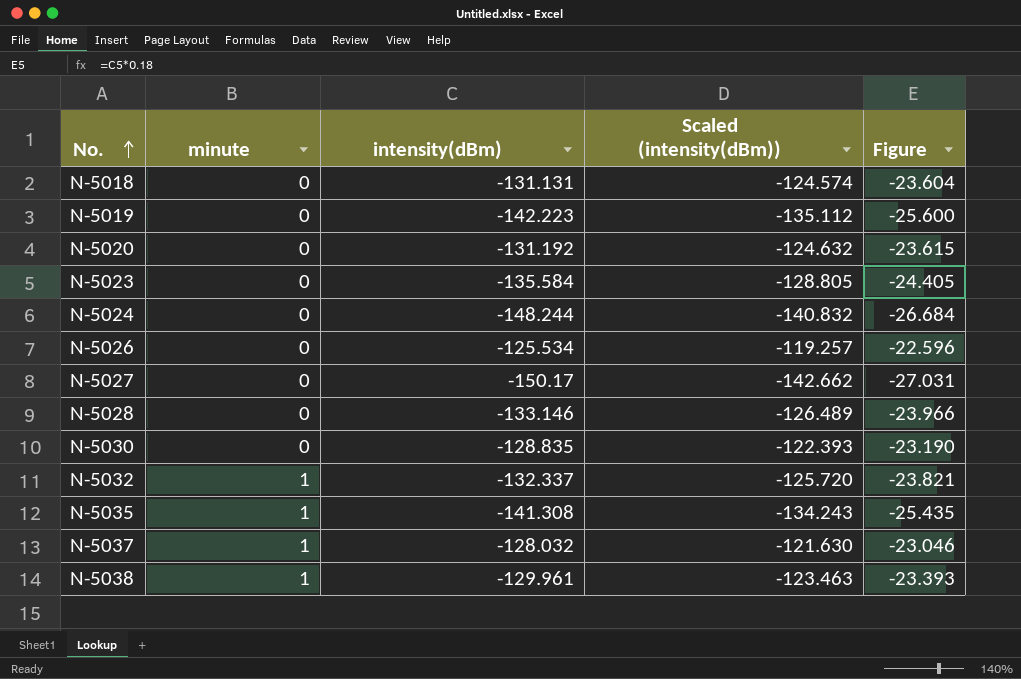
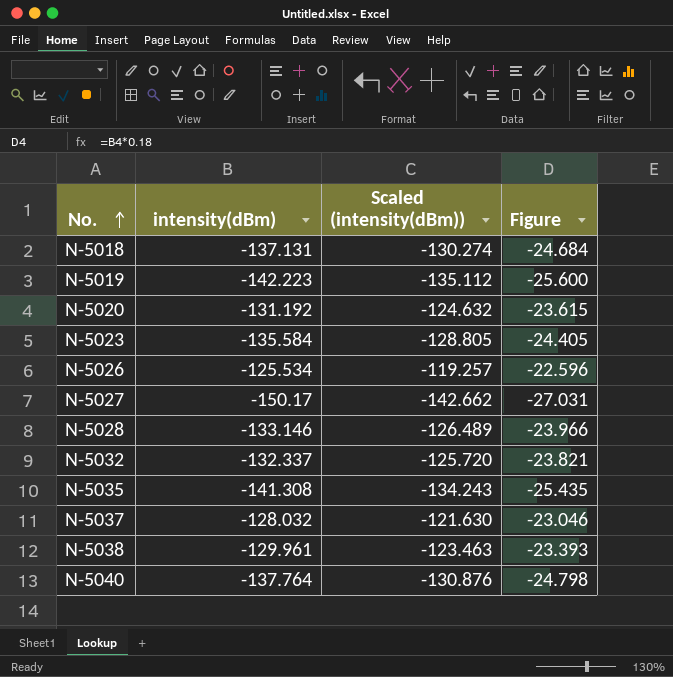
column minute | position: 2 -> none
row N-5024: 0 | -148.244 | -140.832 | -26.684 -> none
row N-5030: 0 | -128.835 | -122.393 | -23.190 -> none
N-5018 | intensity(dBm): -131.131 -> -137.131
N-5018 | Scaled (intensity(dBm)): -124.574 -> -130.274
N-5018 | Figure: -23.604 -> -24.684
row N-5040: none -> -137.764 | -130.876 | -24.798

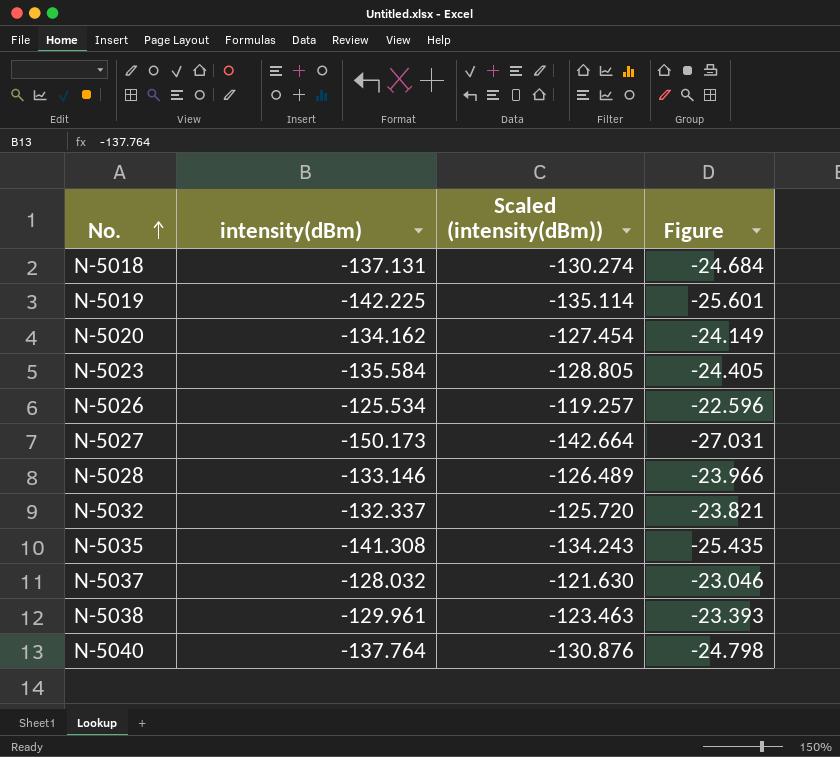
N-5019 | intensity(dBm): -142.223 -> -142.225
N-5019 | Scaled (intensity(dBm)): -135.112 -> -135.114
N-5019 | Figure: -25.600 -> -25.601
N-5020 | intensity(dBm): -131.192 -> -134.162
N-5020 | Scaled (intensity(dBm)): -124.632 -> -127.454
N-5020 | Figure: -23.615 -> -24.149
N-5027 | intensity(dBm): -150.17 -> -150.173
N-5027 | Scaled (intensity(dBm)): -142.662 -> -142.664

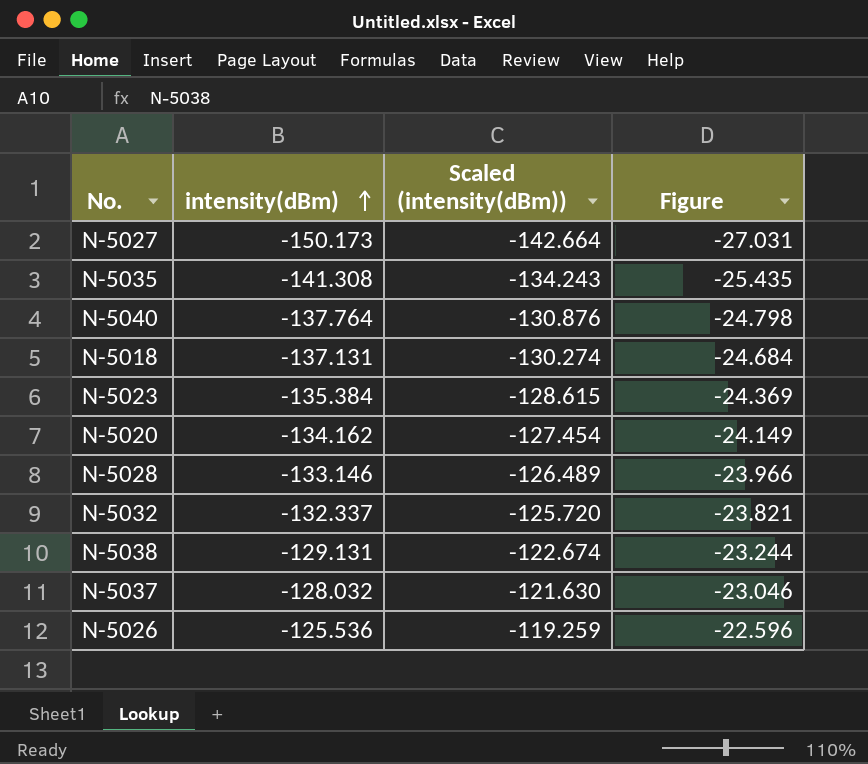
row order: No. ascending -> intensity(dBm) ascending
row N-5019: -142.225 | -135.114 | -25.601 -> none
N-5023 | intensity(dBm): -135.584 -> -135.384
N-5023 | Scaled (intensity(dBm)): -128.805 -> -128.615
N-5023 | Figure: -24.405 -> -24.369
N-5038 | intensity(dBm): -129.961 -> -129.131
N-5038 | Scaled (intensity(dBm)): -123.463 -> -122.674
N-5038 | Figure: -23.393 -> -23.244
N-5026 | intensity(dBm): -125.534 -> -125.536
N-5026 | Scaled (intensity(dBm)): -119.257 -> -119.259

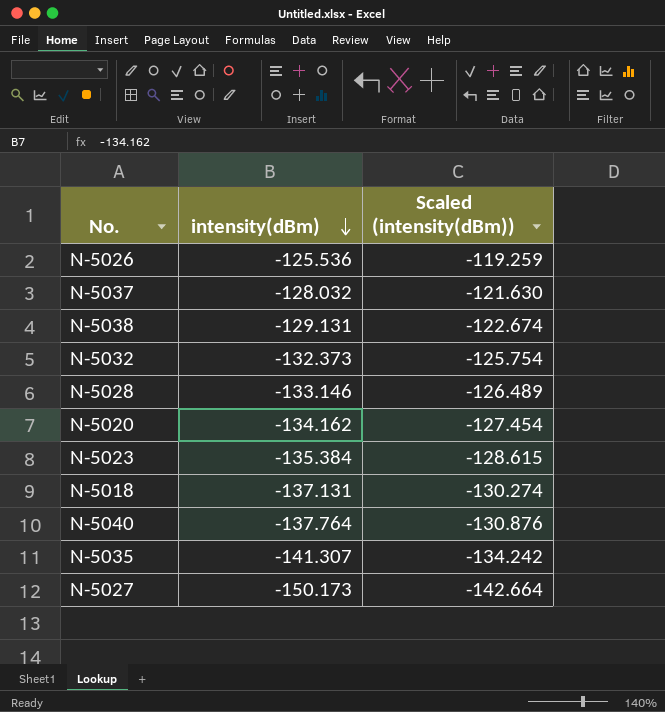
row order: intensity(dBm) ascending -> intensity(dBm) descending
column Figure | formula: [intensity(dBm)] * 0.18 -> none
N-5032 | intensity(dBm): -132.337 -> -132.373
N-5032 | Scaled (intensity(dBm)): -125.720 -> -125.754
N-5035 | intensity(dBm): -141.308 -> -141.307
N-5035 | Scaled (intensity(dBm)): -134.243 -> -134.242

